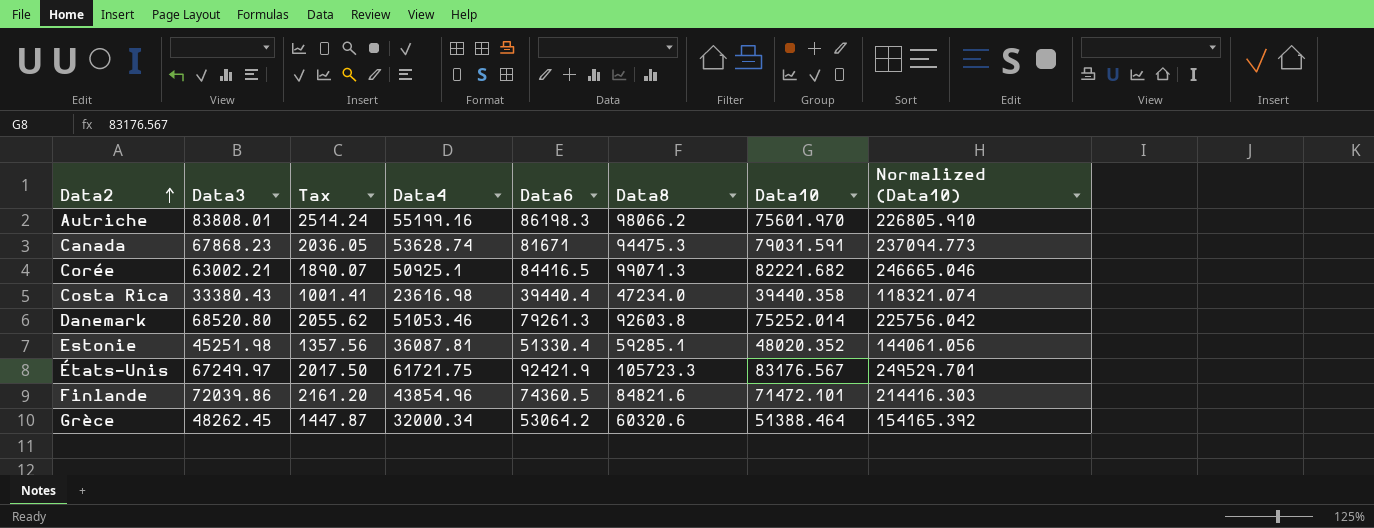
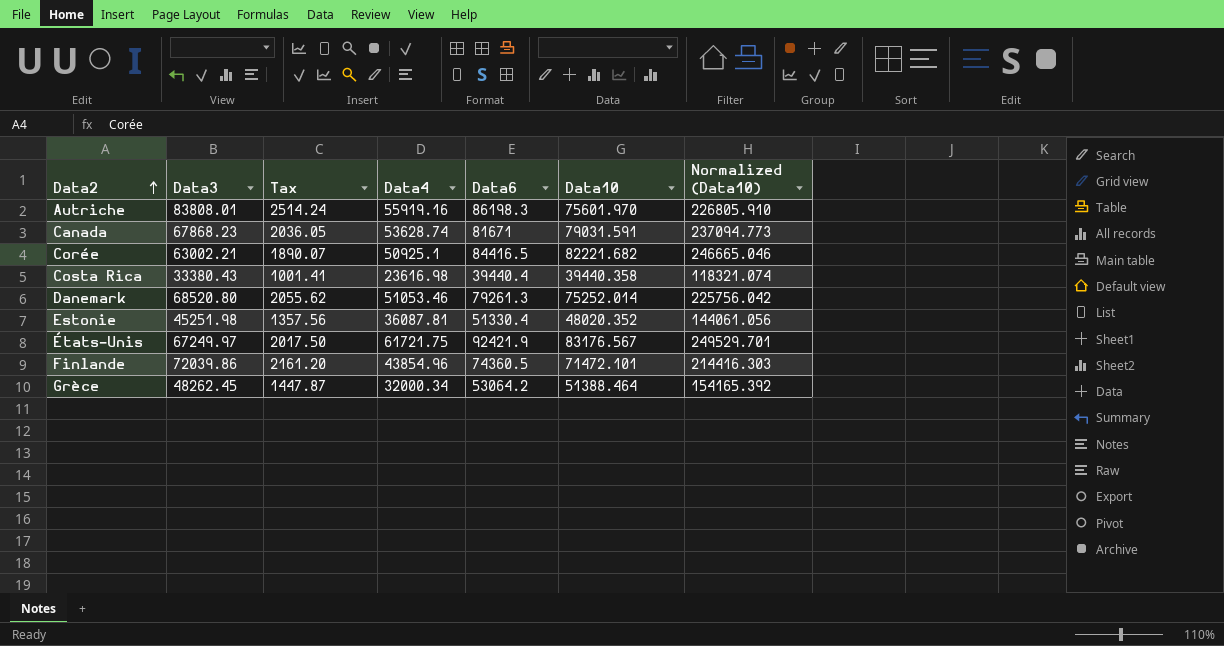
column Data8 | position: 6 -> none
Autriche | Data4: 55199.16 -> 55919.16

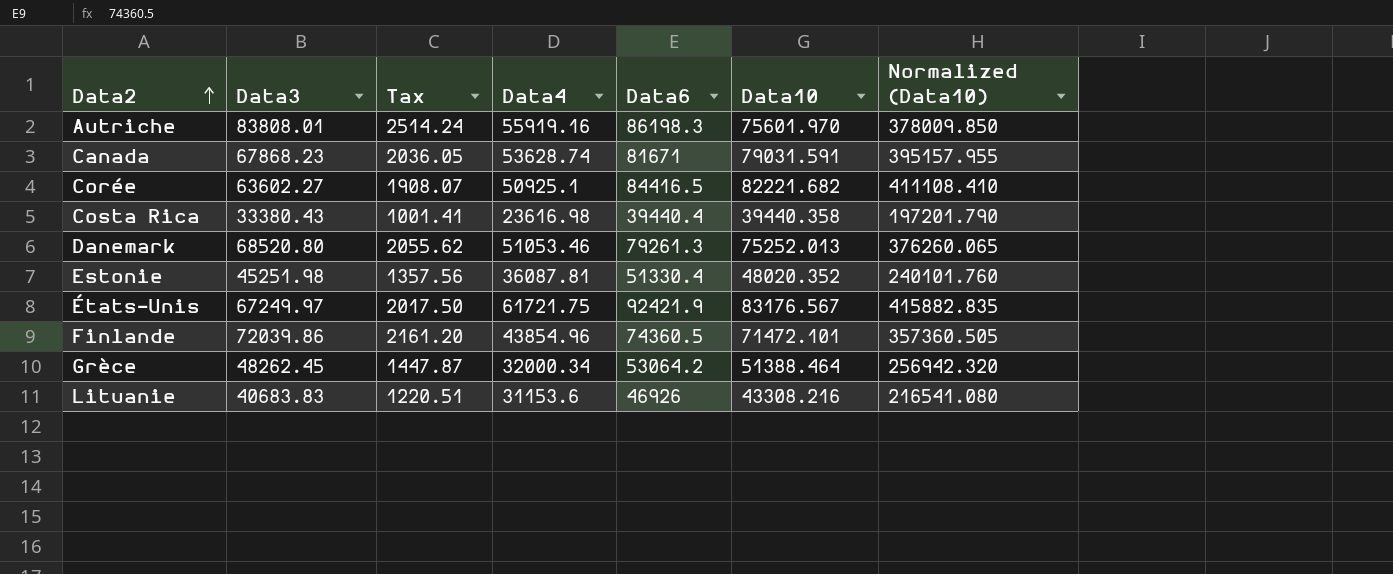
column Normalized (Data10) | formula: [Data10] * 3 -> [Data10] * 5
Corée | Data3: 63002.21 -> 63602.27
Corée | Tax: 1890.07 -> 1908.07
Danemark | Data10: 75252.014 -> 75252.013
row Lituanie: none -> 40683.83 | 1220.51 | 31153.6 | 46926 | 43308.216 | 216541.080

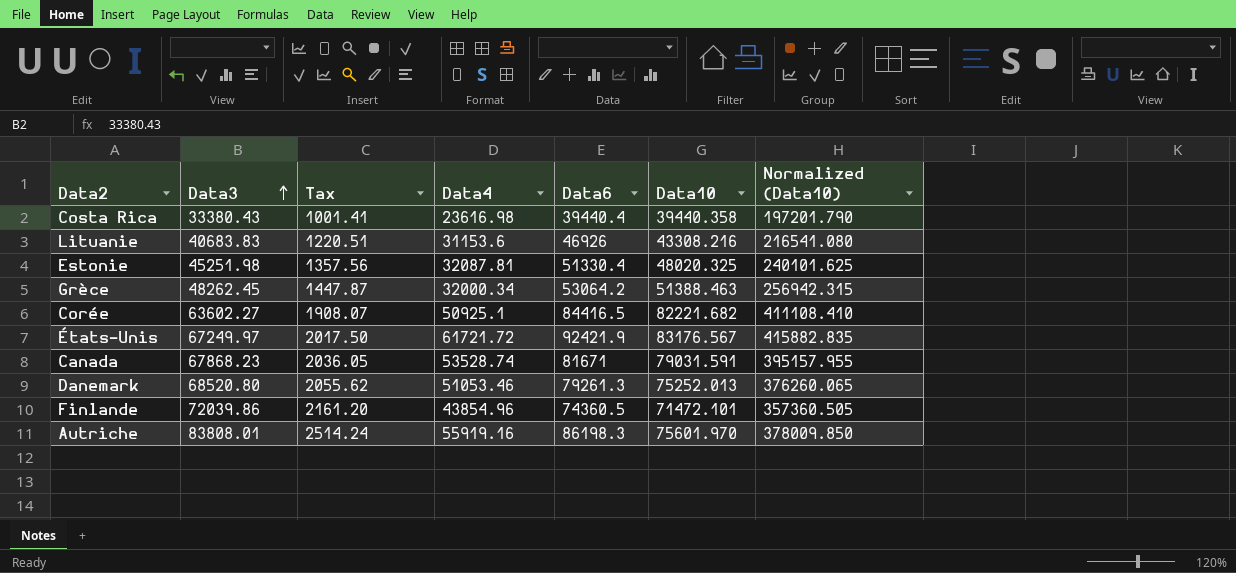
row order: Data2 ascending -> Data3 ascending
Estonie | Data4: 36087.81 -> 32087.81
Estonie | Data10: 48020.352 -> 48020.325
Estonie | Normalized (Data10): 240101.760 -> 240101.625
Grèce | Data10: 51388.464 -> 51388.463
Grèce | Normalized (Data10): 256942.320 -> 256942.315
États-Unis | Data4: 61721.75 -> 61721.72
Canada | Data4: 53628.74 -> 53528.74

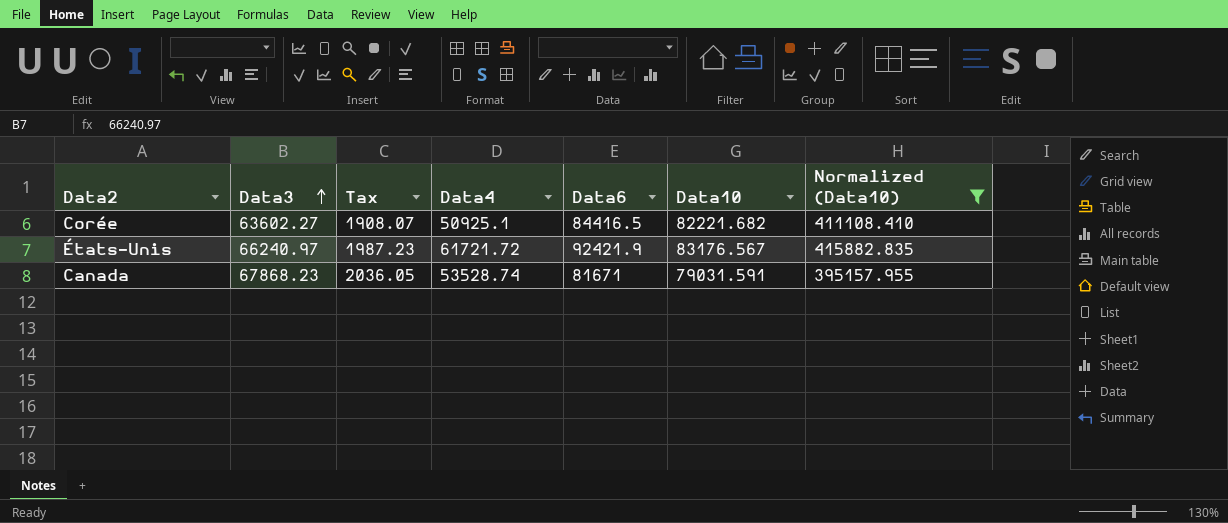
filter: none -> Normalized (Data10) >= 395157.955
États-Unis | Data3: 67249.97 -> 66240.97
États-Unis | Tax: 2017.50 -> 1987.23

